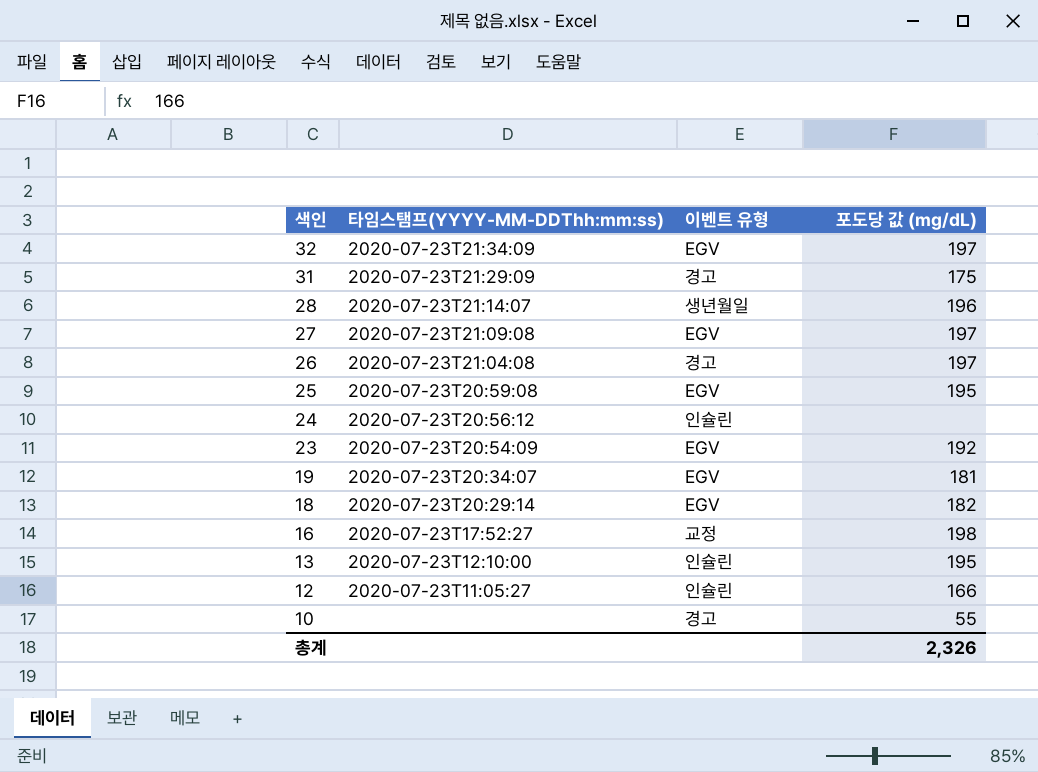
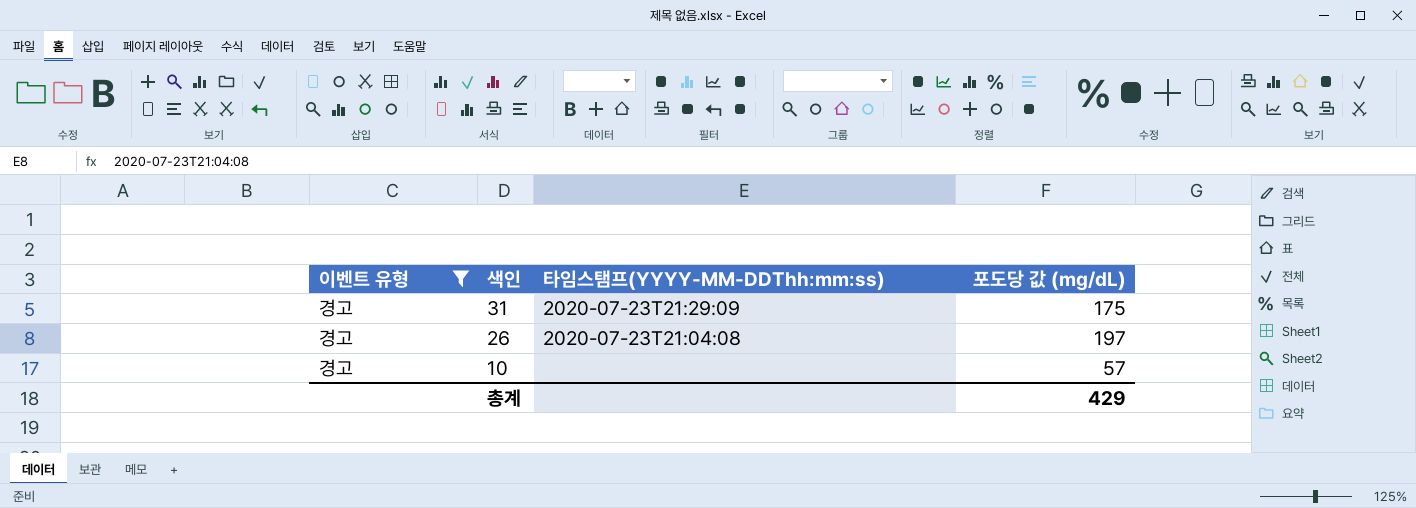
filter: none -> 이벤트 유형 = 경고
column 이벤트 유형 | position: 3 -> 1
10 | 포도당 값 (mg/dL): 55 -> 57
총계 | 포도당 값 (mg/dL): 2,326 -> 429

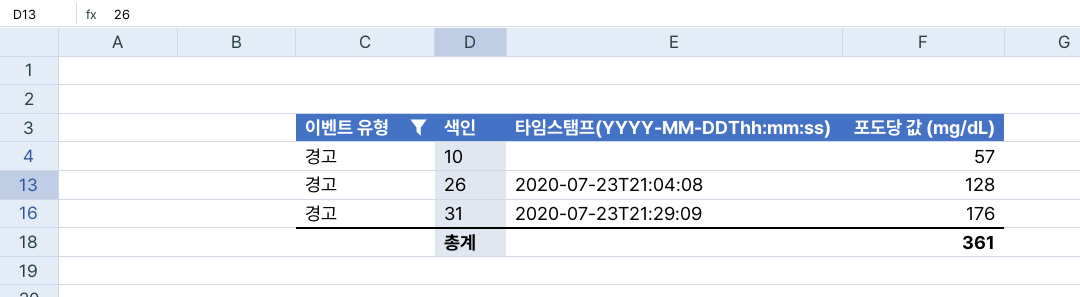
row order: 색인 descending -> 색인 ascending
26 | 포도당 값 (mg/dL): 197 -> 128
31 | 포도당 값 (mg/dL): 175 -> 176
총계 | 포도당 값 (mg/dL): 429 -> 361

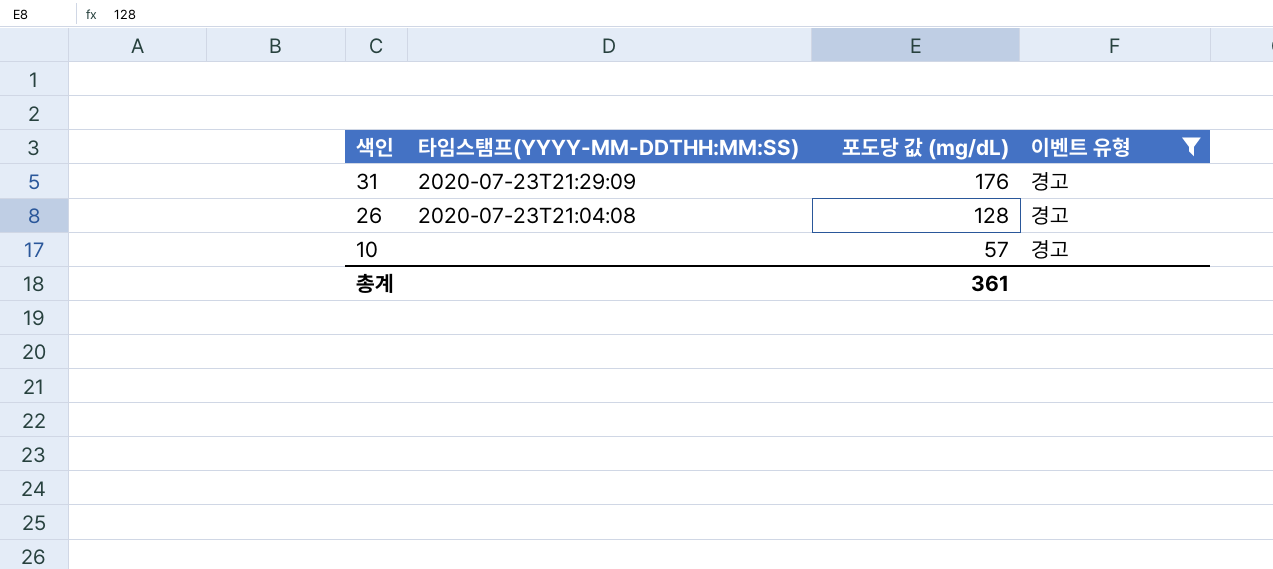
row order: 색인 ascending -> 색인 descending
column name: 타임스탬프(YYYY-MM-DDThh:mm:ss) -> 타임스탬프(YYYY-MM-DDTHH:MM:SS)
column 이벤트 유형 | position: 1 -> 4

